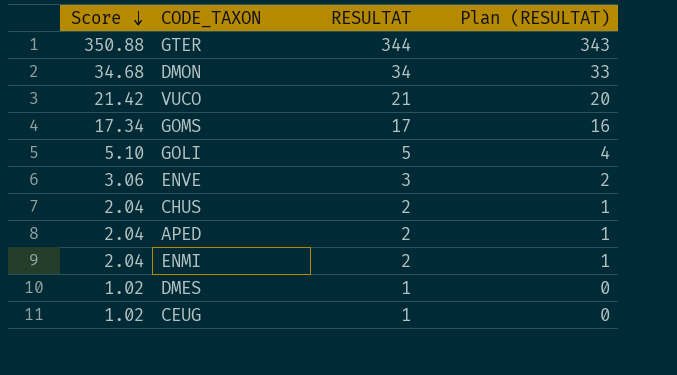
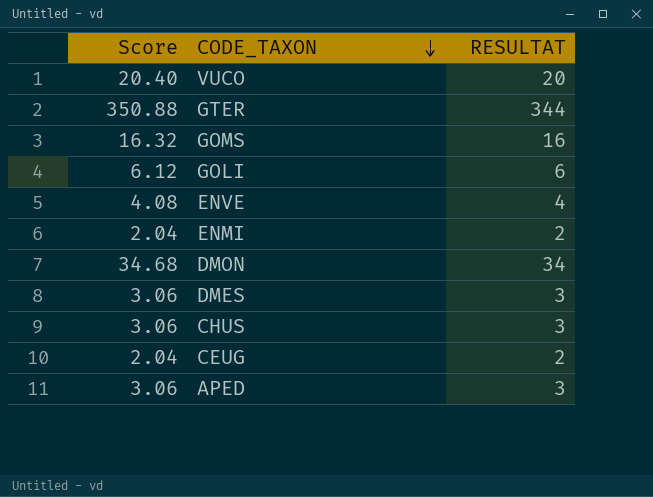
row order: Score descending -> CODE_TAXON descending
column Plan (RESULTAT) | formula: [RESULTAT] - 1 -> none
VUCO | Score: 21.42 -> 20.40
VUCO | RESULTAT: 21 -> 20
GOMS | Score: 17.34 -> 16.32
GOMS | RESULTAT: 17 -> 16
GOLI | Score: 5.10 -> 6.12
GOLI | RESULTAT: 5 -> 6
ENVE | Score: 3.06 -> 4.08
ENVE | RESULTAT: 3 -> 4
DMES | Score: 1.02 -> 3.06
DMES | RESULTAT: 1 -> 3
CHUS | Score: 2.04 -> 3.06
CHUS | RESULTAT: 2 -> 3
CEUG | Score: 1.02 -> 2.04
CEUG | RESULTAT: 1 -> 2
APED | Score: 2.04 -> 3.06
APED | RESULTAT: 2 -> 3

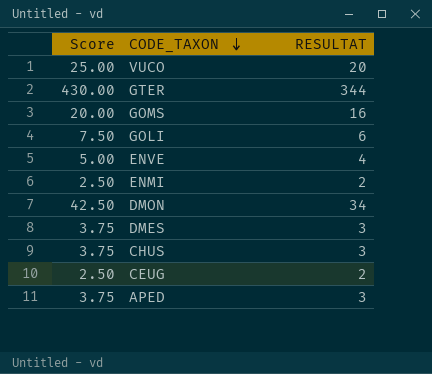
column Score | formula: [RESULTAT] * 1.02 -> [RESULTAT] * 1.25

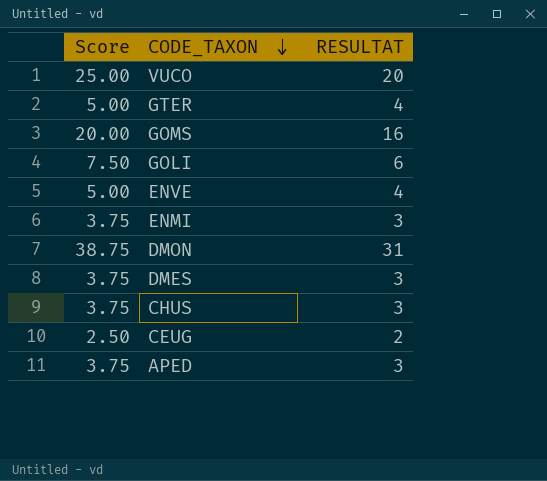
GTER | Score: 430.00 -> 5.00
GTER | RESULTAT: 344 -> 4
ENMI | Score: 2.50 -> 3.75
ENMI | RESULTAT: 2 -> 3
DMON | Score: 42.50 -> 38.75
DMON | RESULTAT: 34 -> 31

